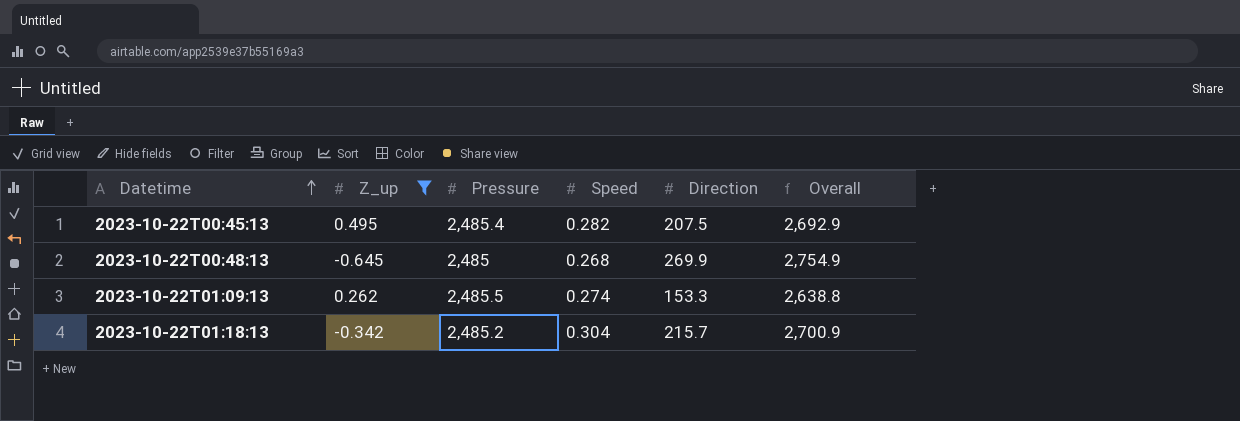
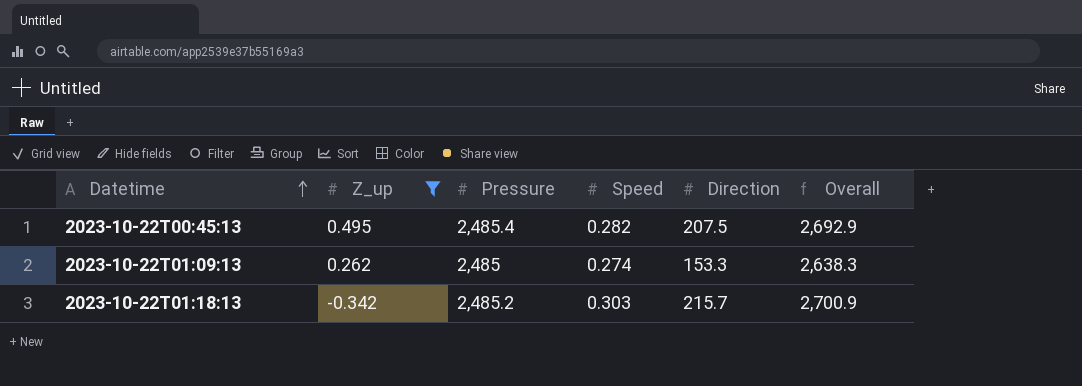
row 2023-10-22T00:48:13: -0.645 | 2,485 | 0.268 | 269.9 | 2,754.9 -> none
2023-10-22T01:09:13 | Pressure: 2,485.5 -> 2,485
2023-10-22T01:09:13 | Overall: 2,638.8 -> 2,638.3
2023-10-22T01:18:13 | Speed: 0.304 -> 0.303

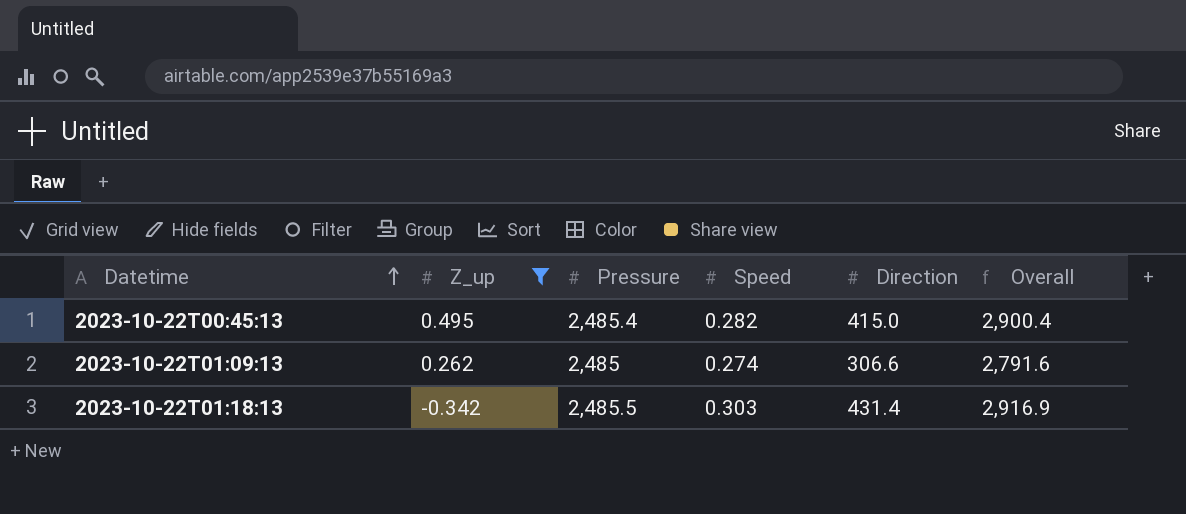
2023-10-22T00:45:13 | Direction: 207.5 -> 415.0
2023-10-22T00:45:13 | Overall: 2,692.9 -> 2,900.4
2023-10-22T01:09:13 | Direction: 153.3 -> 306.6
2023-10-22T01:09:13 | Overall: 2,638.3 -> 2,791.6
2023-10-22T01:18:13 | Pressure: 2,485.2 -> 2,485.5
2023-10-22T01:18:13 | Direction: 215.7 -> 431.4
2023-10-22T01:18:13 | Overall: 2,700.9 -> 2,916.9

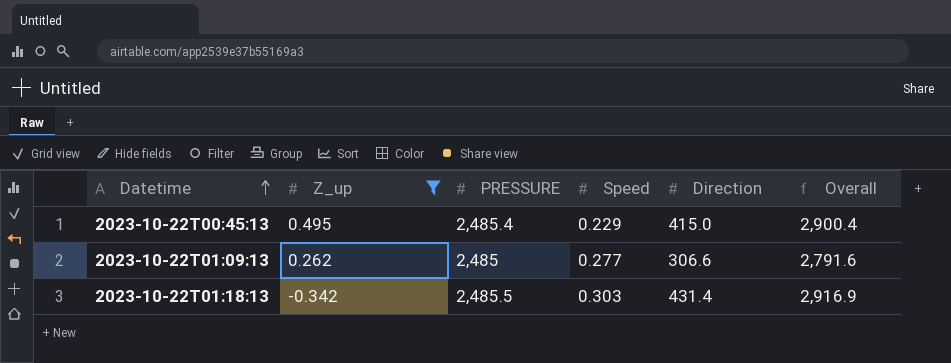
column name: Pressure -> PRESSURE
2023-10-22T00:45:13 | Speed: 0.282 -> 0.229
2023-10-22T01:09:13 | Speed: 0.274 -> 0.277

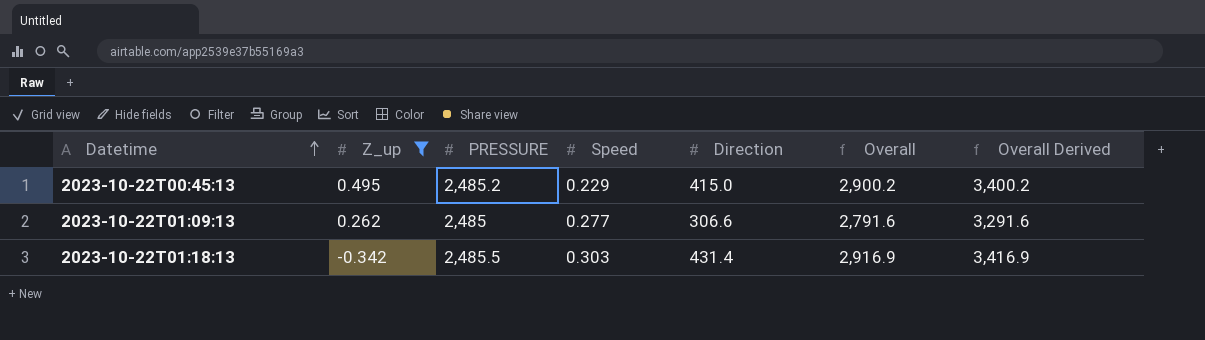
column Overall Derived | formula: none -> [Overall] + 500
2023-10-22T00:45:13 | PRESSURE: 2,485.4 -> 2,485.2
2023-10-22T00:45:13 | Overall: 2,900.4 -> 2,900.2

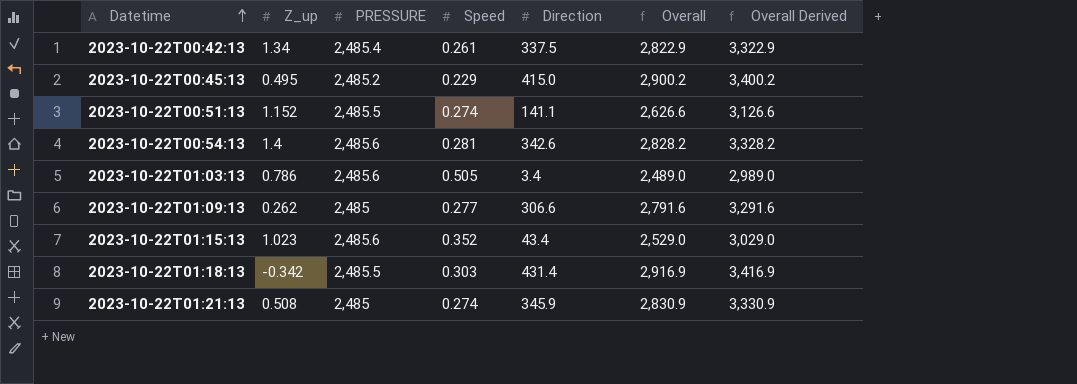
filter: Z_up <= 0.495 -> none

